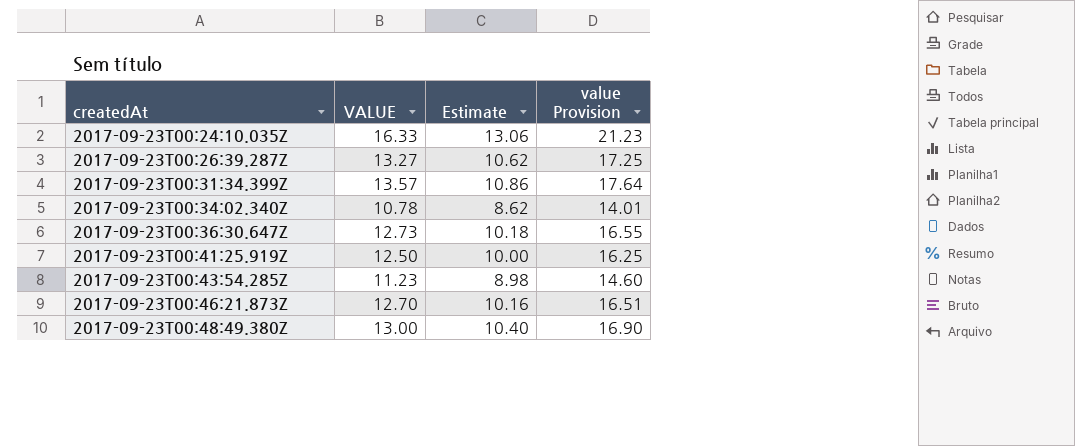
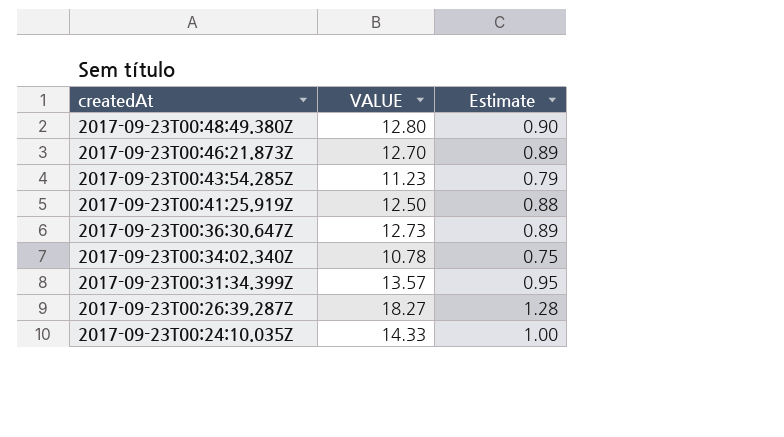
row order: createdAt ascending -> createdAt descending
column value Provision | formula: [VALUE] * 1.3 -> none
column Estimate | formula: [VALUE] * 0.8 -> [VALUE] * 0.07
2017-09-23T00:48:49.380Z | VALUE: 13.00 -> 12.80
2017-09-23T00:26:39.287Z | VALUE: 13.27 -> 18.27
2017-09-23T00:24:10.035Z | VALUE: 16.33 -> 14.33

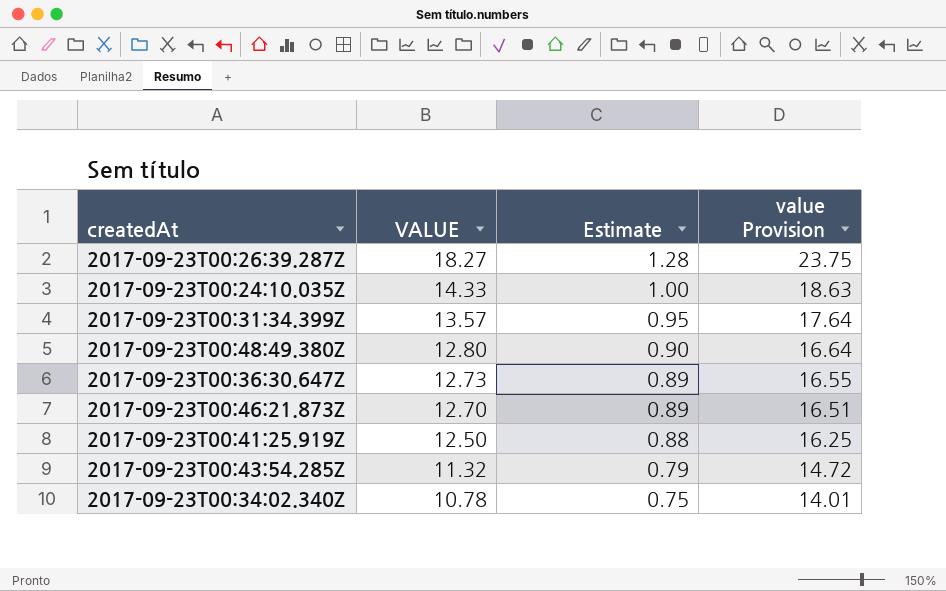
row order: createdAt descending -> VALUE descending
column value Provision | formula: none -> [VALUE] * 1.3
2017-09-23T00:43:54.285Z | VALUE: 11.23 -> 11.32

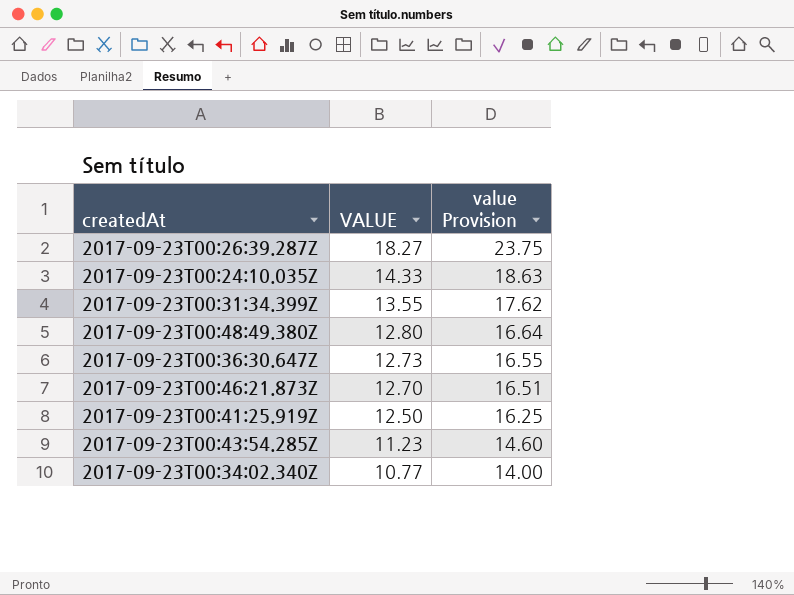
column Estimate | formula: [VALUE] * 0.07 -> none
2017-09-23T00:31:34.399Z | VALUE: 13.57 -> 13.55
2017-09-23T00:31:34.399Z | value Provision: 17.64 -> 17.62
2017-09-23T00:43:54.285Z | VALUE: 11.32 -> 11.23
2017-09-23T00:43:54.285Z | value Provision: 14.72 -> 14.60
2017-09-23T00:34:02.340Z | VALUE: 10.78 -> 10.77
2017-09-23T00:34:02.340Z | value Provision: 14.01 -> 14.00

